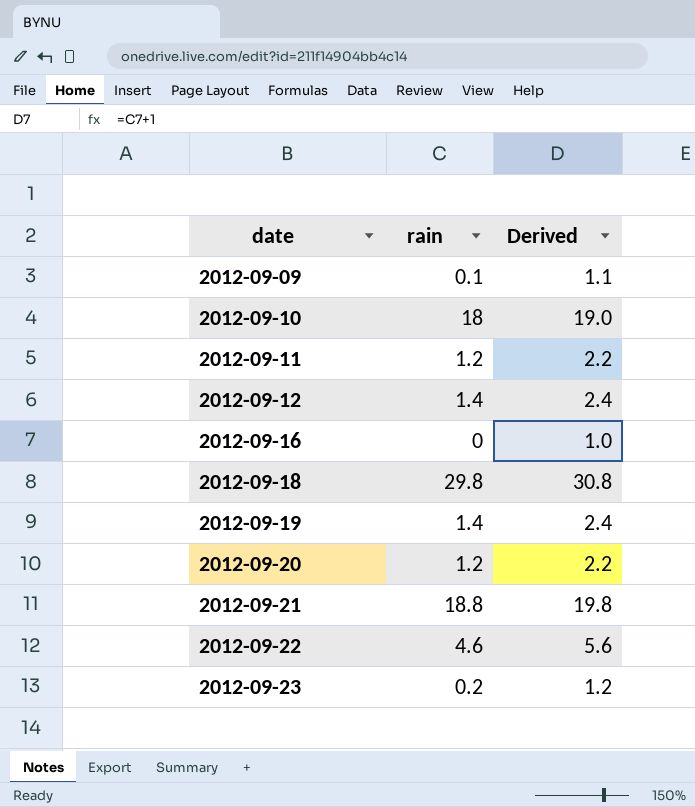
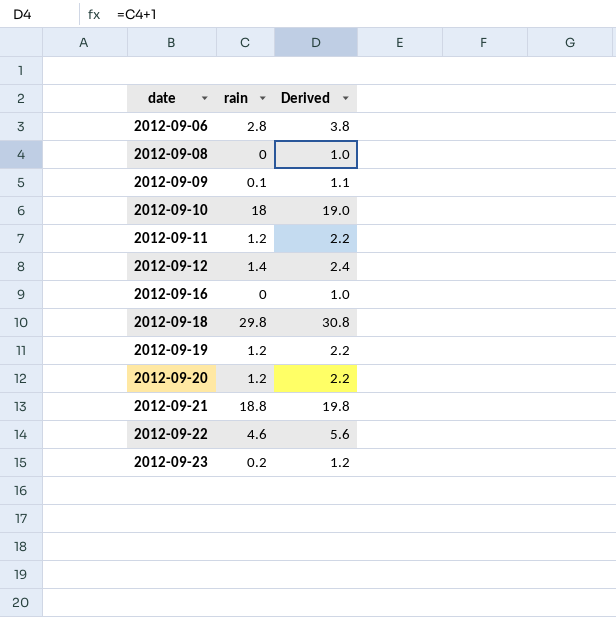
row 2012-09-06: none -> 2.8 | 3.8
row 2012-09-08: none -> 0 | 1.0
2012-09-19 | rain: 1.4 -> 1.2
2012-09-19 | Derived: 2.4 -> 2.2

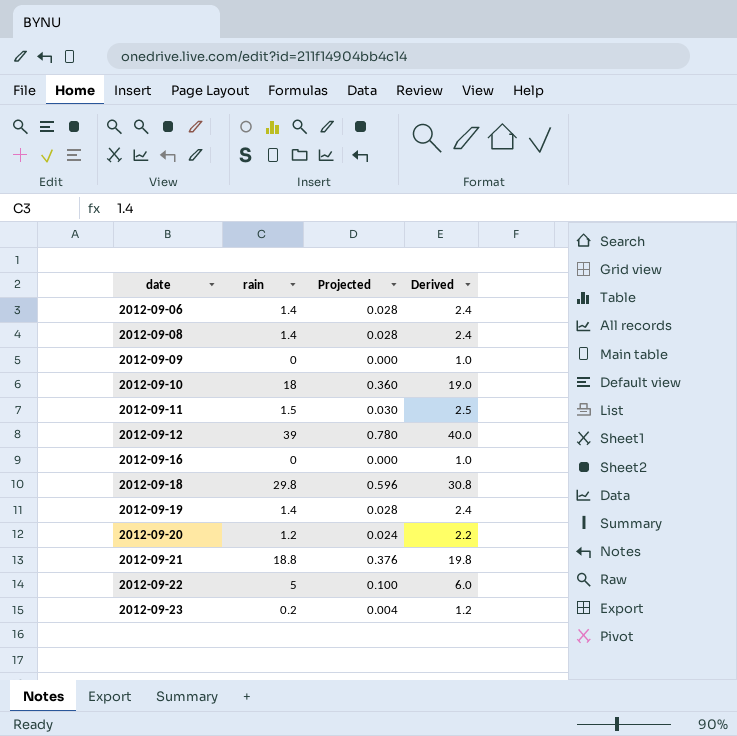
column Projected | formula: none -> [rain] * 0.02
2012-09-06 | rain: 2.8 -> 1.4
2012-09-06 | Derived: 3.8 -> 2.4
2012-09-08 | rain: 0 -> 1.4
2012-09-08 | Derived: 1.0 -> 2.4
2012-09-09 | rain: 0.1 -> 0
2012-09-09 | Derived: 1.1 -> 1.0
2012-09-11 | rain: 1.2 -> 1.5
2012-09-11 | Derived: 2.2 -> 2.5
2012-09-12 | rain: 1.4 -> 39
2012-09-12 | Derived: 2.4 -> 40.0
2012-09-19 | rain: 1.2 -> 1.4
2012-09-19 | Derived: 2.2 -> 2.4
2012-09-22 | rain: 4.6 -> 5
2012-09-22 | Derived: 5.6 -> 6.0

